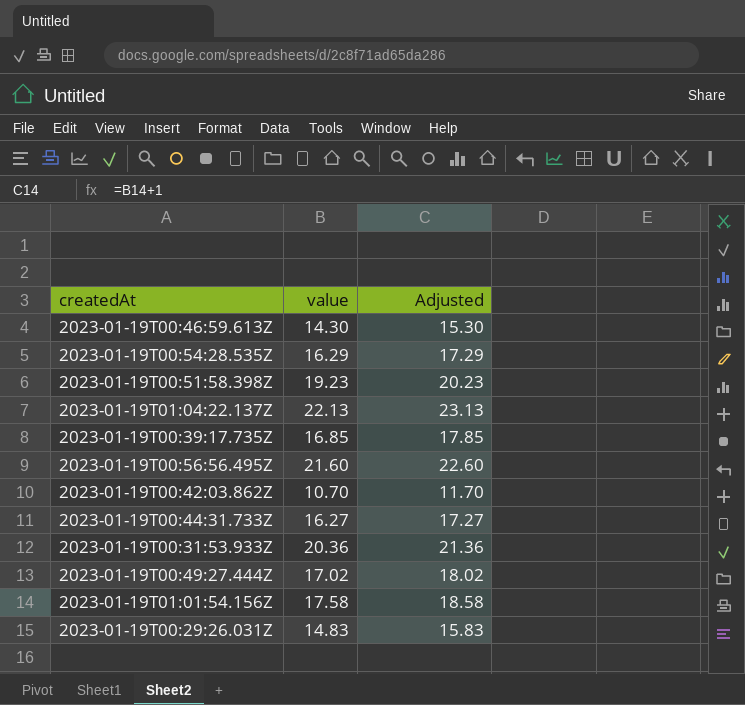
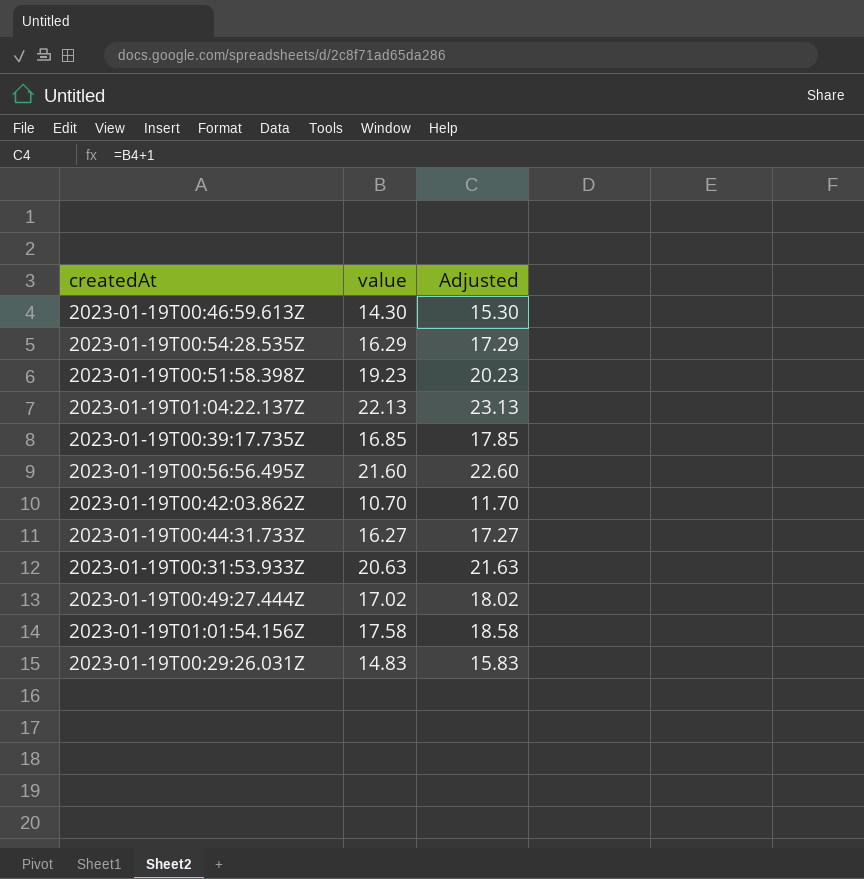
2023-01-19T00:31:53.933Z | value: 20.36 -> 20.63
2023-01-19T00:31:53.933Z | Adjusted: 21.36 -> 21.63

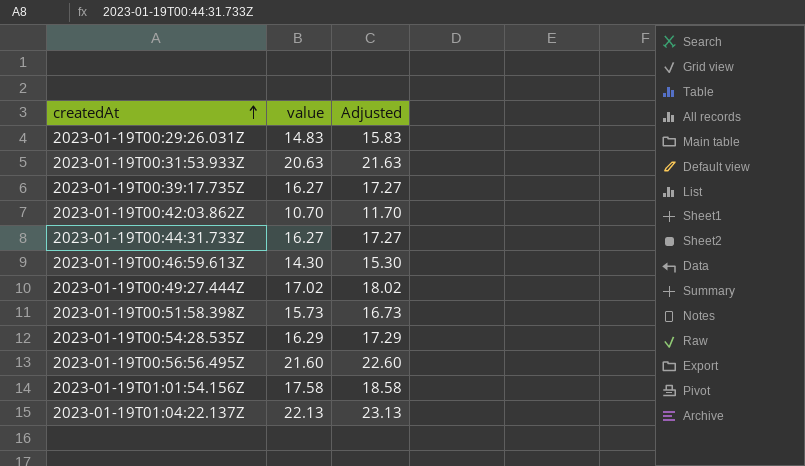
row order: none -> createdAt ascending
2023-01-19T00:39:17.735Z | value: 16.85 -> 16.27
2023-01-19T00:39:17.735Z | Adjusted: 17.85 -> 17.27
2023-01-19T00:51:58.398Z | value: 19.23 -> 15.73
2023-01-19T00:51:58.398Z | Adjusted: 20.23 -> 16.73

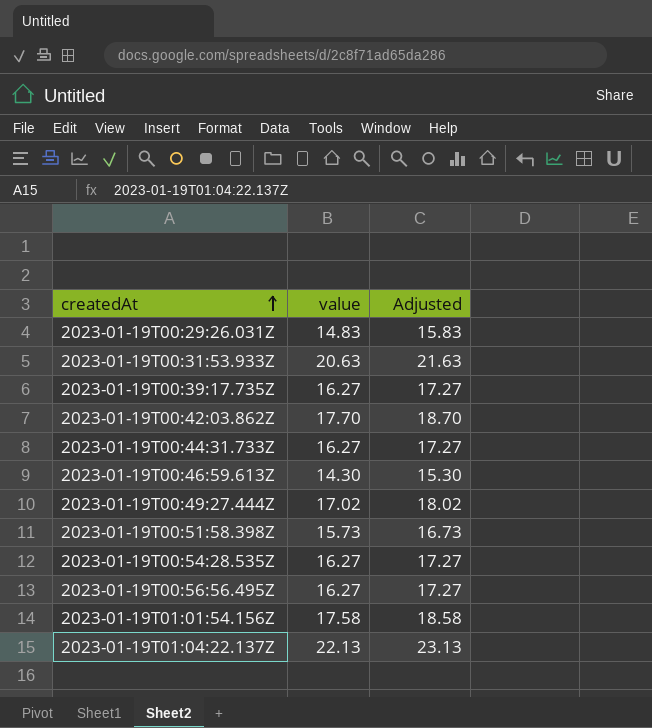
2023-01-19T00:42:03.862Z | value: 10.70 -> 17.70
2023-01-19T00:42:03.862Z | Adjusted: 11.70 -> 18.70
2023-01-19T00:54:28.535Z | value: 16.29 -> 16.27
2023-01-19T00:54:28.535Z | Adjusted: 17.29 -> 17.27
2023-01-19T00:56:56.495Z | value: 21.60 -> 16.27
2023-01-19T00:56:56.495Z | Adjusted: 22.60 -> 17.27

